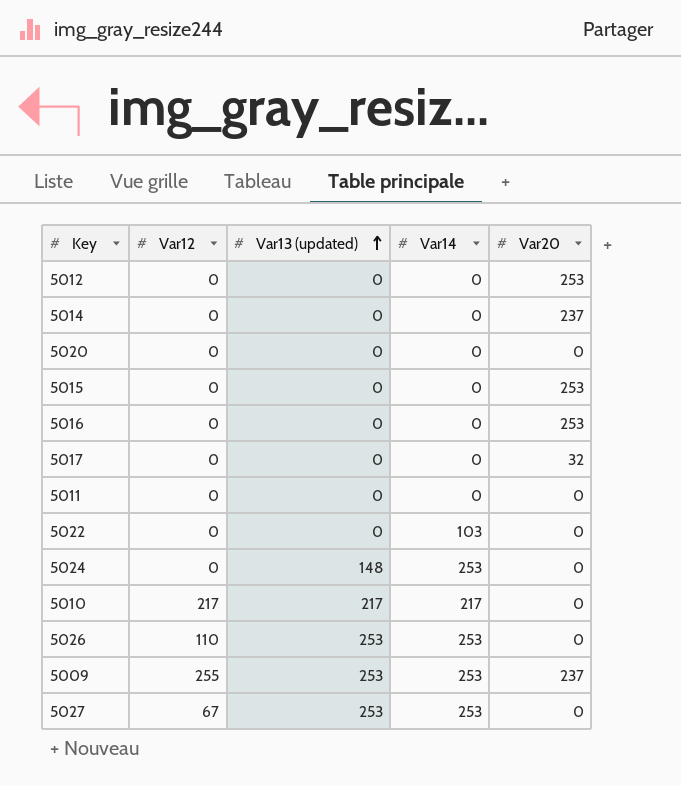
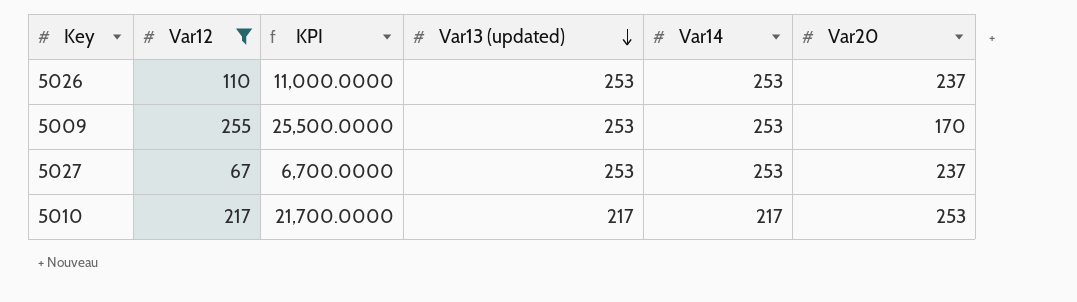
filter: none -> Var12 != 0
row order: Var13 (updated) ascending -> Var13 (updated) descending
column KPI | formula: none -> [Var12] * 100
5026 | Var20: 0 -> 237
5009 | Var20: 237 -> 170
5027 | Var20: 0 -> 237
5010 | Var20: 0 -> 253

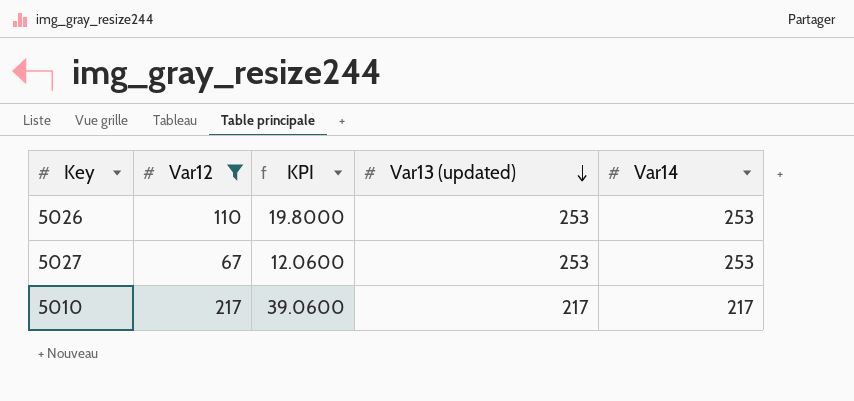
column Var20 | position: 6 -> none
column KPI | formula: [Var12] * 100 -> [Var12] * 0.18
row 5009: 255 | 25,500.0000 | 253 | 253 | 170 -> none

